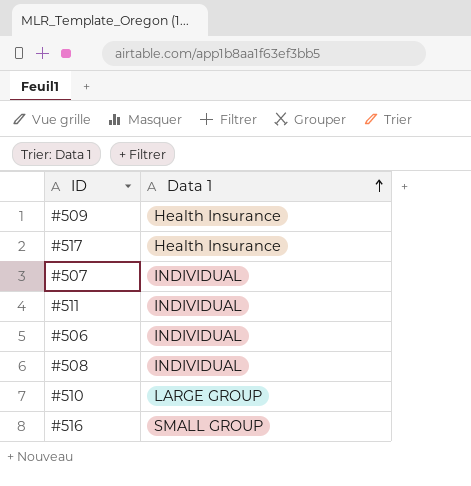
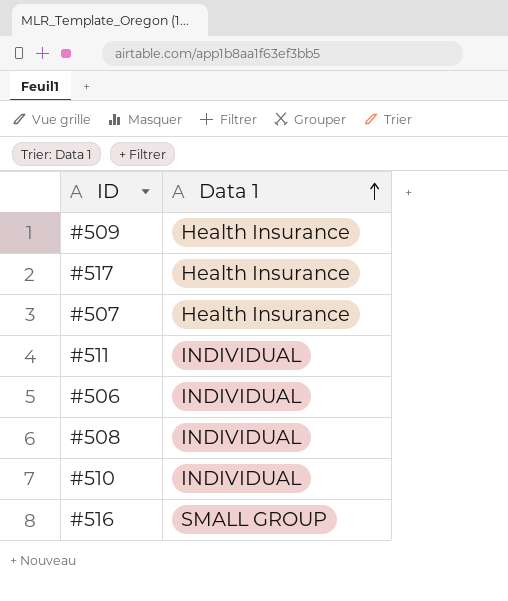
#507 | Data 1: INDIVIDUAL -> Health Insurance
#510 | Data 1: LARGE GROUP -> INDIVIDUAL

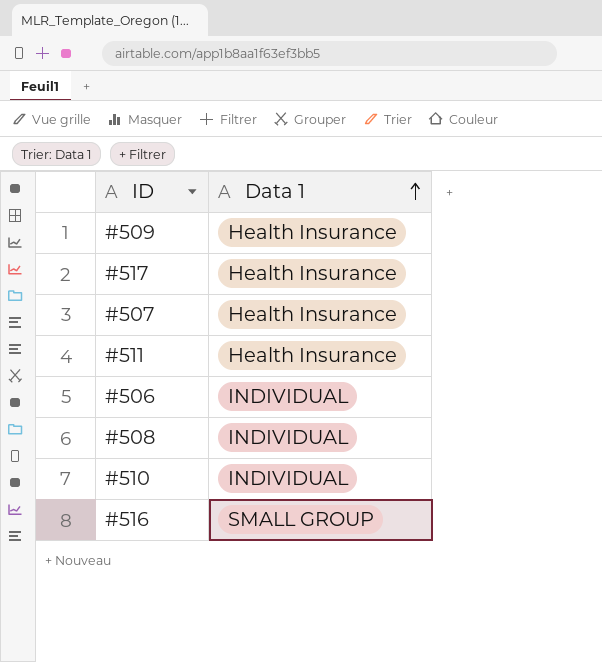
#511 | Data 1: INDIVIDUAL -> Health Insurance

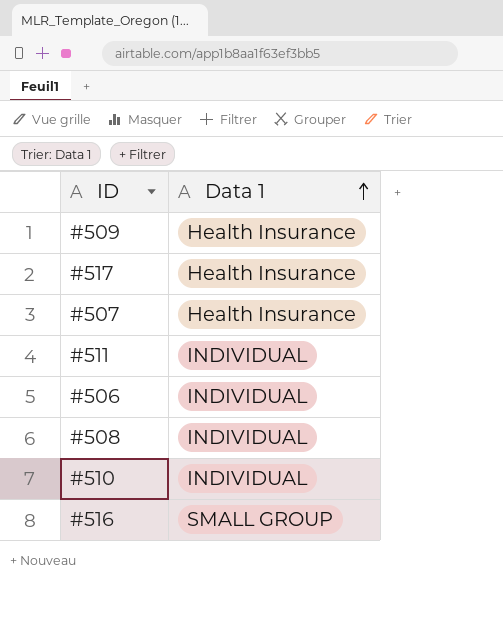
#511 | Data 1: Health Insurance -> INDIVIDUAL

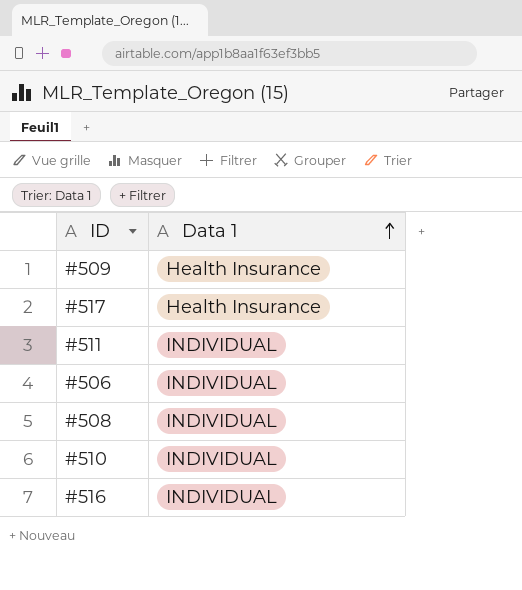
row #507: Health Insurance -> none
#516 | Data 1: SMALL GROUP -> INDIVIDUAL

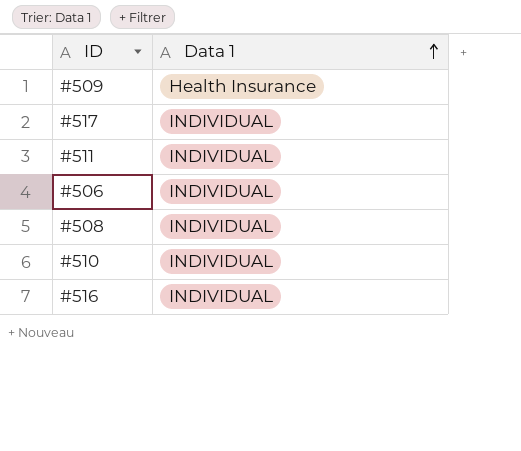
#517 | Data 1: Health Insurance -> INDIVIDUAL

